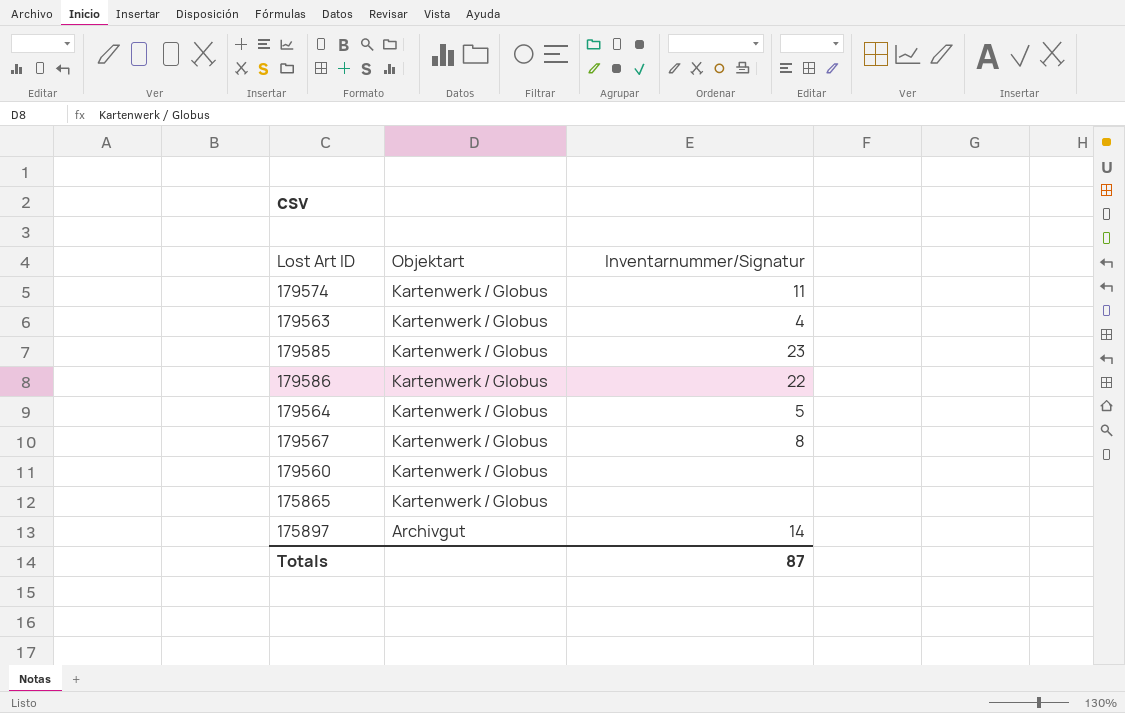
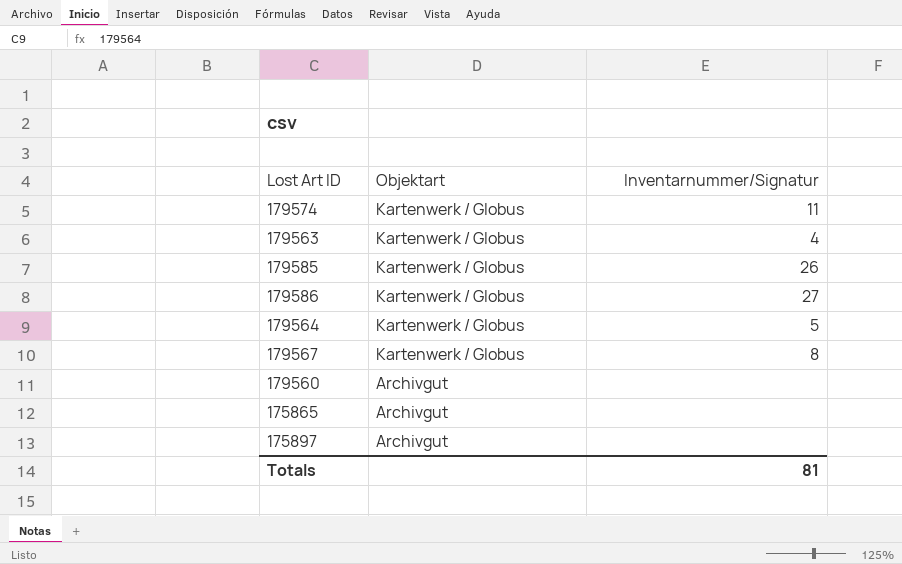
179585 | Inventarnummer/Signatur: 23 -> 26
179586 | Inventarnummer/Signatur: 22 -> 27
179560 | Objektart: Kartenwerk / Globus -> Archivgut
175865 | Objektart: Kartenwerk / Globus -> Archivgut
175897 | Inventarnummer/Signatur: 14 -> none
Totals | Inventarnummer/Signatur: 87 -> 81

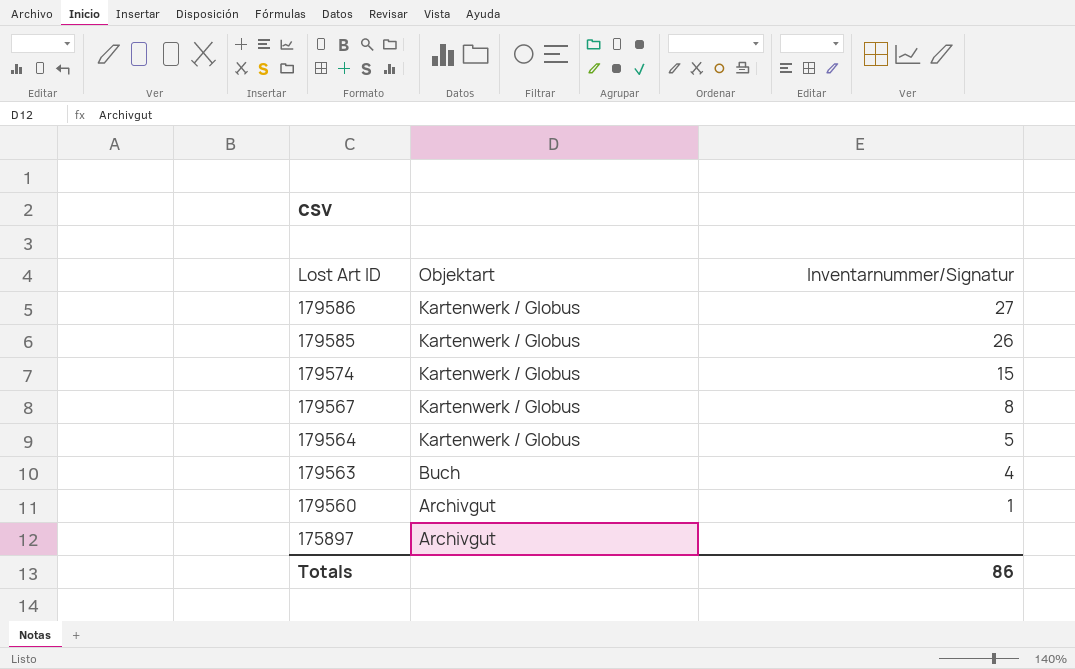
row order: Objektart descending -> Lost Art ID descending
row 175865: Archivgut | none -> none
179574 | Inventarnummer/Signatur: 11 -> 15
179563 | Objektart: Kartenwerk / Globus -> Buch
179560 | Inventarnummer/Signatur: none -> 1
Totals | Inventarnummer/Signatur: 81 -> 86

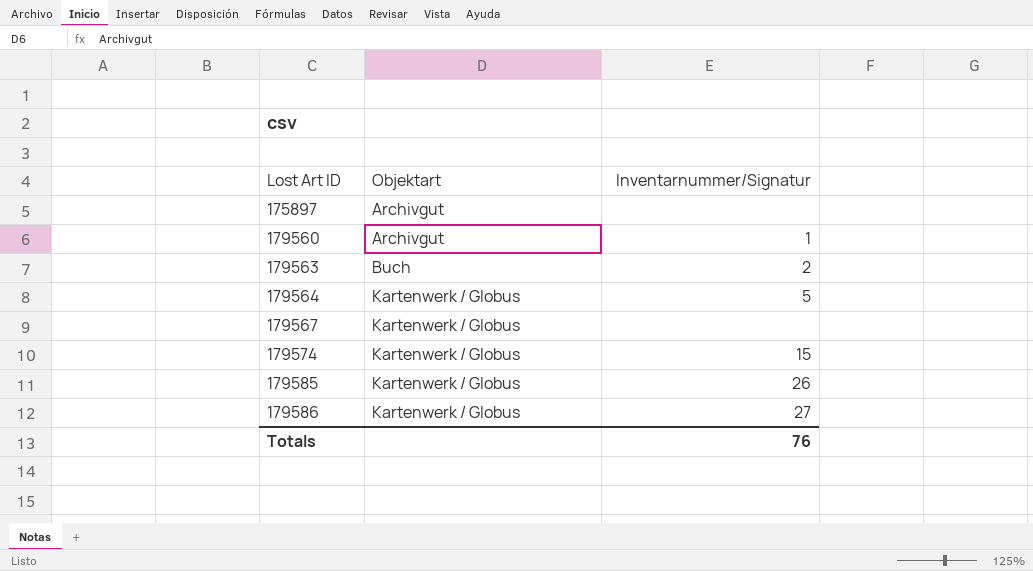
row order: Lost Art ID descending -> Lost Art ID ascending
179563 | Inventarnummer/Signatur: 4 -> 2
179567 | Inventarnummer/Signatur: 8 -> none
Totals | Inventarnummer/Signatur: 86 -> 76

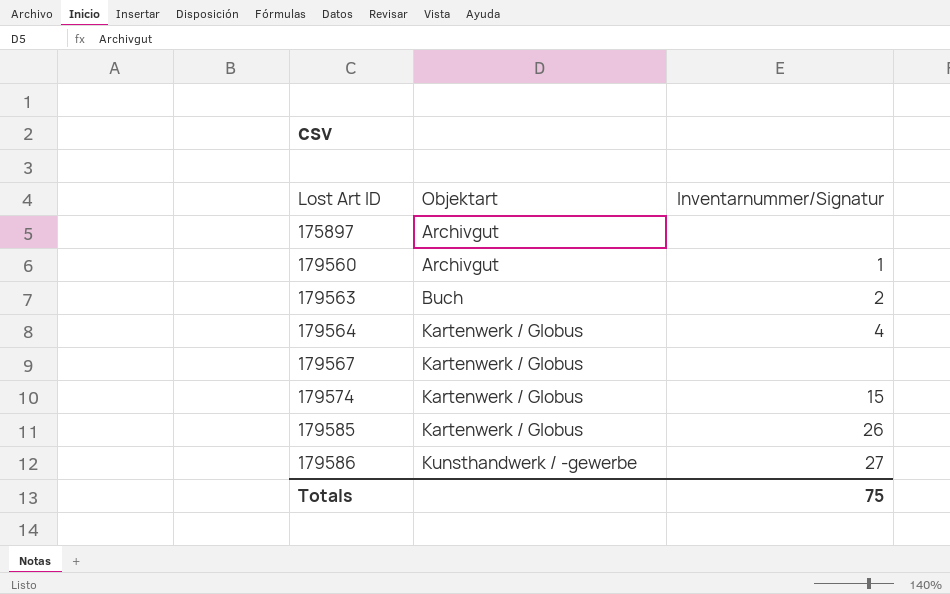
179564 | Inventarnummer/Signatur: 5 -> 4
179586 | Objektart: Kartenwerk / Globus -> Kunsthandwerk / -gewerbe
Totals | Inventarnummer/Signatur: 76 -> 75

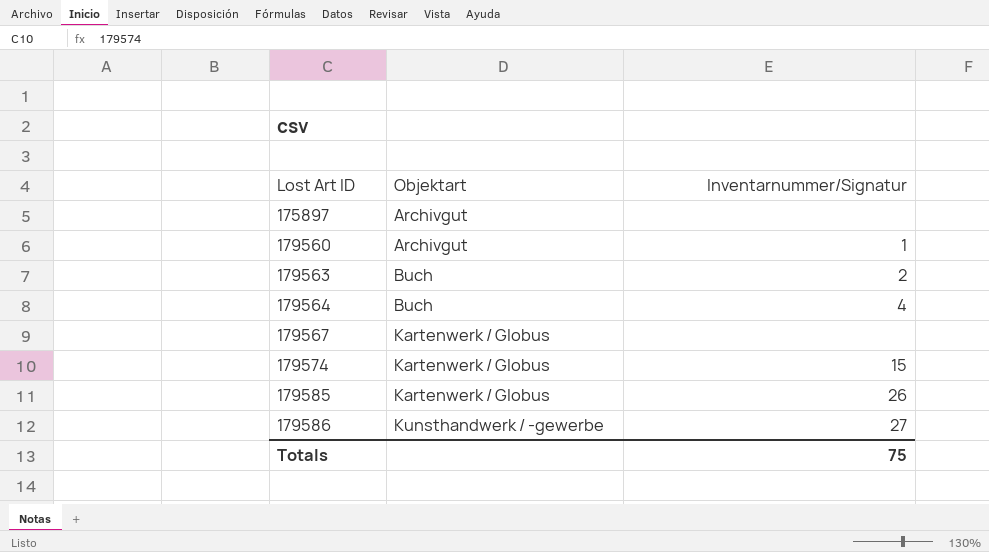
179564 | Objektart: Kartenwerk / Globus -> Buch

